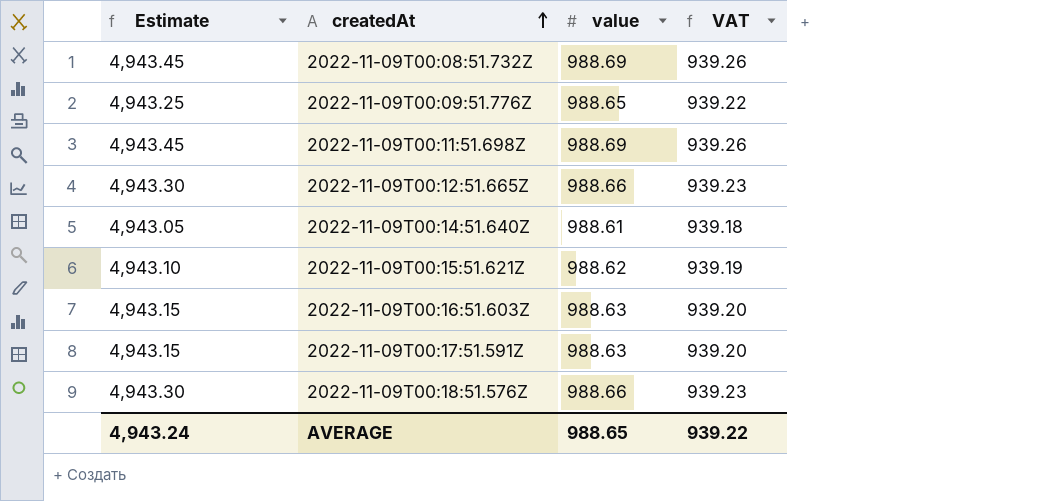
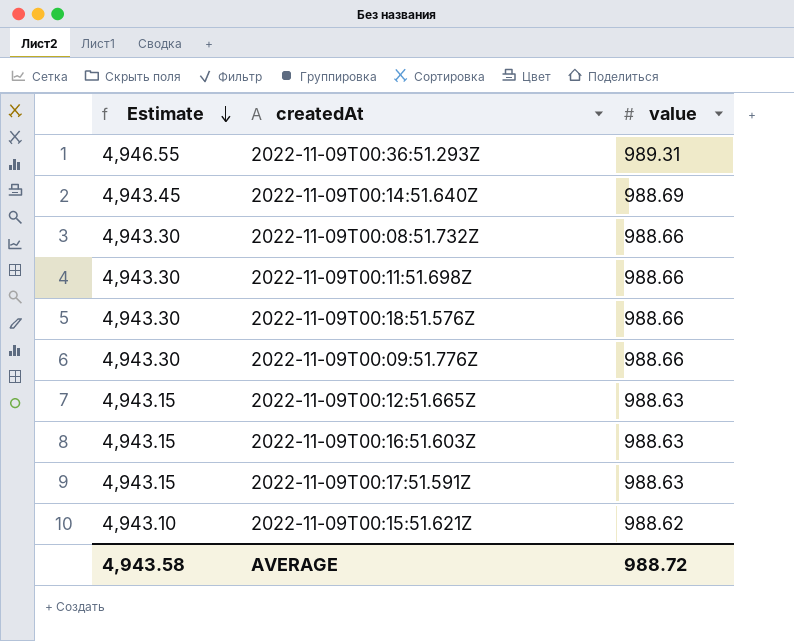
row order: createdAt ascending -> Estimate descending
column VAT | formula: [value] * 0.95 -> none
row 2022-11-09T00:36:51.293Z: none -> 4,946.55 | 989.31
2022-11-09T00:14:51.640Z | Estimate: 4,943.05 -> 4,943.45
2022-11-09T00:14:51.640Z | value: 988.61 -> 988.69
2022-11-09T00:08:51.732Z | Estimate: 4,943.45 -> 4,943.30
2022-11-09T00:08:51.732Z | value: 988.69 -> 988.66
2022-11-09T00:11:51.698Z | Estimate: 4,943.45 -> 4,943.30
2022-11-09T00:11:51.698Z | value: 988.69 -> 988.66
2022-11-09T00:09:51.776Z | Estimate: 4,943.25 -> 4,943.30
2022-11-09T00:09:51.776Z | value: 988.65 -> 988.66
2022-11-09T00:12:51.665Z | Estimate: 4,943.30 -> 4,943.15
2022-11-09T00:12:51.665Z | value: 988.66 -> 988.63
AVERAGE | Estimate: 4,943.24 -> 4,943.58
AVERAGE | value: 988.65 -> 988.72

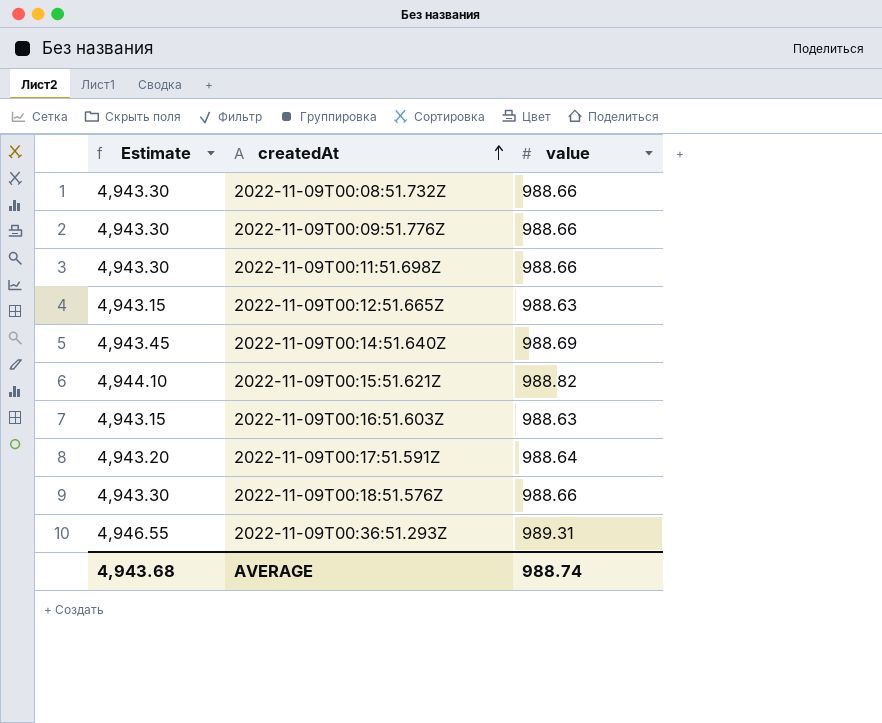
row order: Estimate descending -> createdAt ascending
2022-11-09T00:15:51.621Z | Estimate: 4,943.10 -> 4,944.10
2022-11-09T00:15:51.621Z | value: 988.62 -> 988.82
2022-11-09T00:17:51.591Z | Estimate: 4,943.15 -> 4,943.20
2022-11-09T00:17:51.591Z | value: 988.63 -> 988.64
AVERAGE | Estimate: 4,943.58 -> 4,943.68
AVERAGE | value: 988.72 -> 988.74

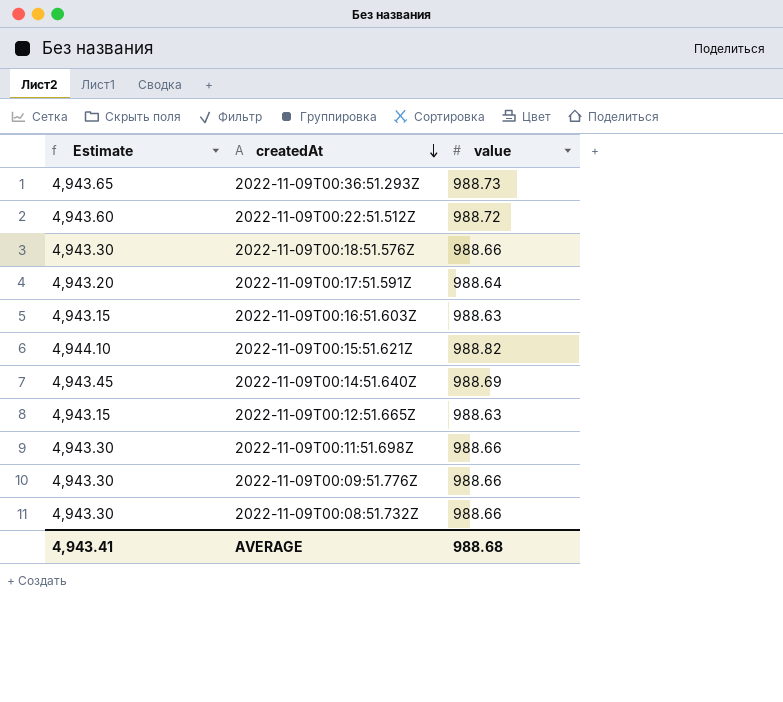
row order: createdAt ascending -> createdAt descending
2022-11-09T00:36:51.293Z | Estimate: 4,946.55 -> 4,943.65
2022-11-09T00:36:51.293Z | value: 989.31 -> 988.73
row 2022-11-09T00:22:51.512Z: none -> 4,943.60 | 988.72
AVERAGE | Estimate: 4,943.68 -> 4,943.41
AVERAGE | value: 988.74 -> 988.68

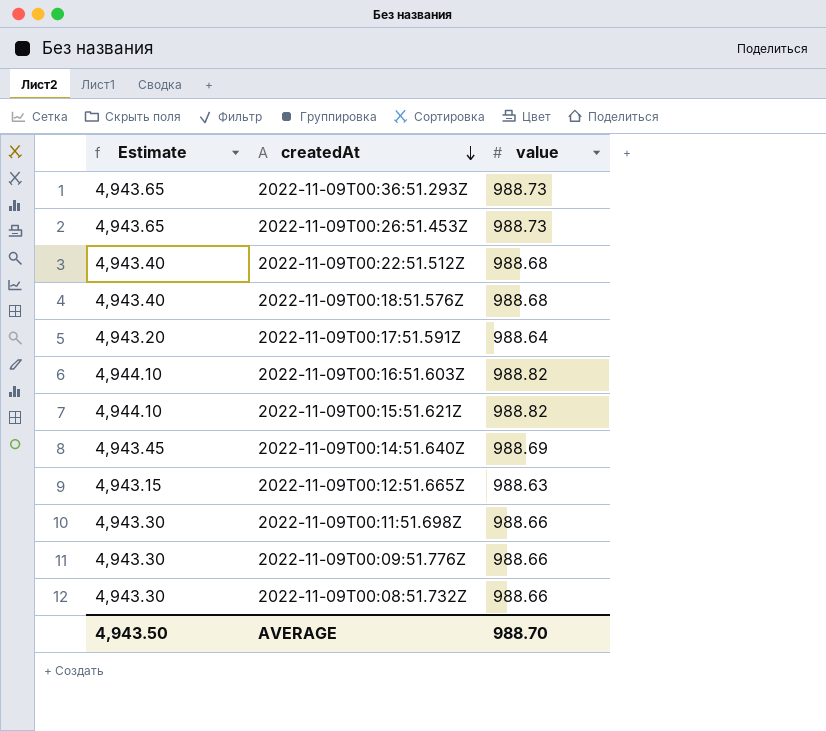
row 2022-11-09T00:26:51.453Z: none -> 4,943.65 | 988.73
2022-11-09T00:22:51.512Z | Estimate: 4,943.60 -> 4,943.40
2022-11-09T00:22:51.512Z | value: 988.72 -> 988.68
2022-11-09T00:18:51.576Z | Estimate: 4,943.30 -> 4,943.40
2022-11-09T00:18:51.576Z | value: 988.66 -> 988.68
2022-11-09T00:16:51.603Z | Estimate: 4,943.15 -> 4,944.10
2022-11-09T00:16:51.603Z | value: 988.63 -> 988.82
AVERAGE | Estimate: 4,943.41 -> 4,943.50
AVERAGE | value: 988.68 -> 988.70

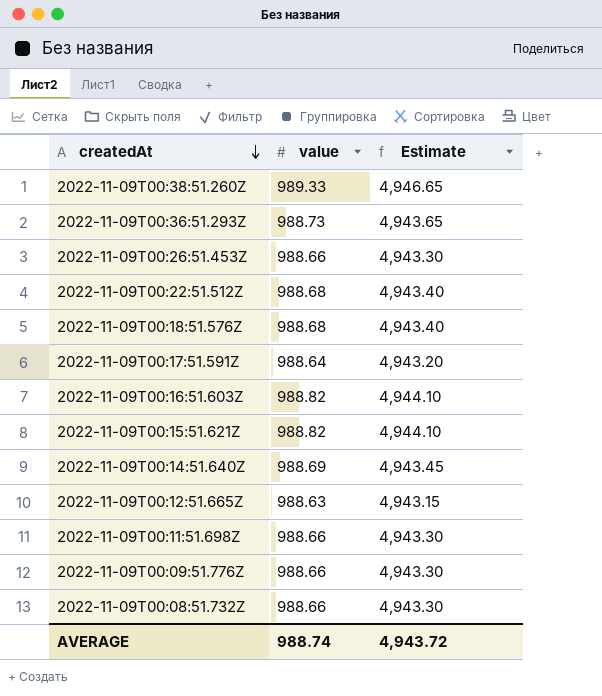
column Estimate | position: 1 -> 3
row 2022-11-09T00:38:51.260Z: none -> 989.33 | 4,946.65
2022-11-09T00:26:51.453Z | value: 988.73 -> 988.66
2022-11-09T00:26:51.453Z | Estimate: 4,943.65 -> 4,943.30
AVERAGE | value: 988.70 -> 988.74
AVERAGE | Estimate: 4,943.50 -> 4,943.72

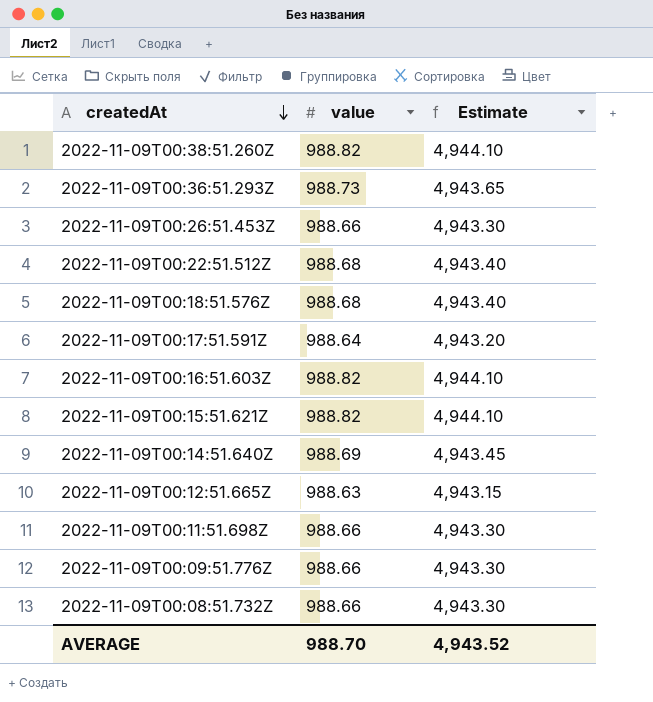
2022-11-09T00:38:51.260Z | value: 989.33 -> 988.82
2022-11-09T00:38:51.260Z | Estimate: 4,946.65 -> 4,944.10
AVERAGE | value: 988.74 -> 988.70
AVERAGE | Estimate: 4,943.72 -> 4,943.52

